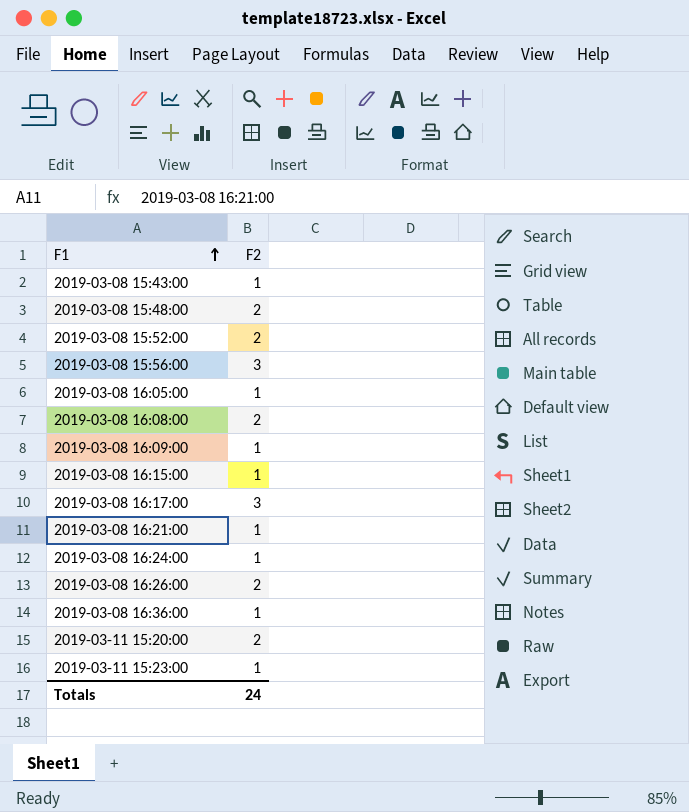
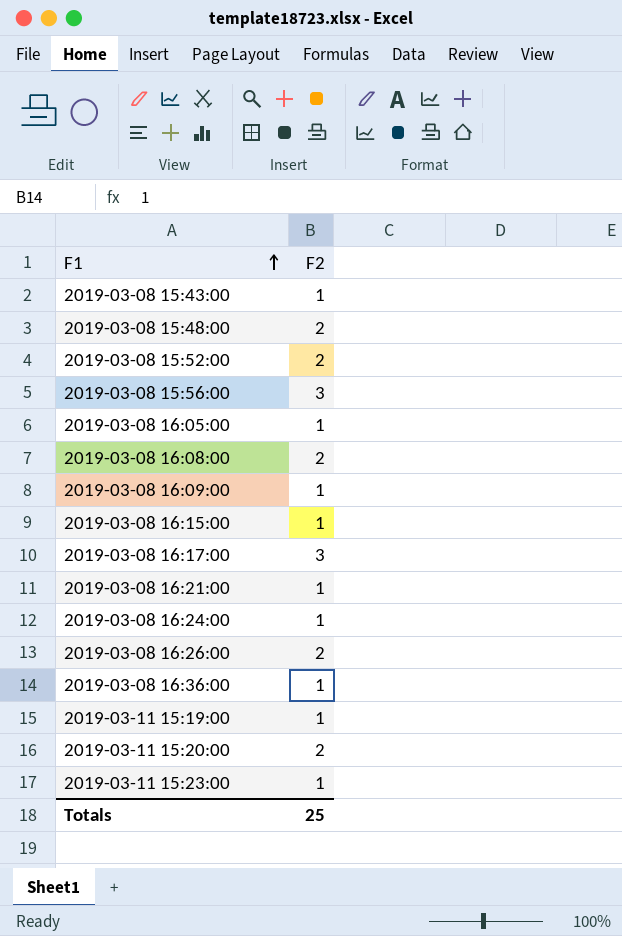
row 2019-03-11 15:19:00: none -> 1
Totals | F2: 24 -> 25

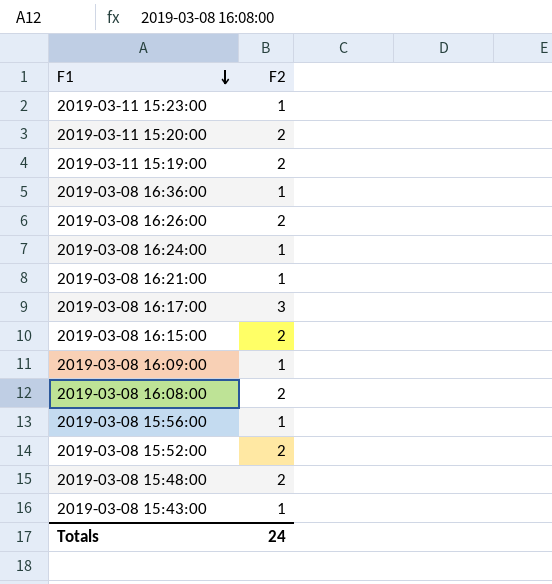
row order: F1 ascending -> F1 descending
row 2019-03-08 16:05:00: 1 -> none
2019-03-11 15:19:00 | F2: 1 -> 2
2019-03-08 16:15:00 | F2: 1 -> 2
2019-03-08 15:56:00 | F2: 3 -> 1
Totals | F2: 25 -> 24

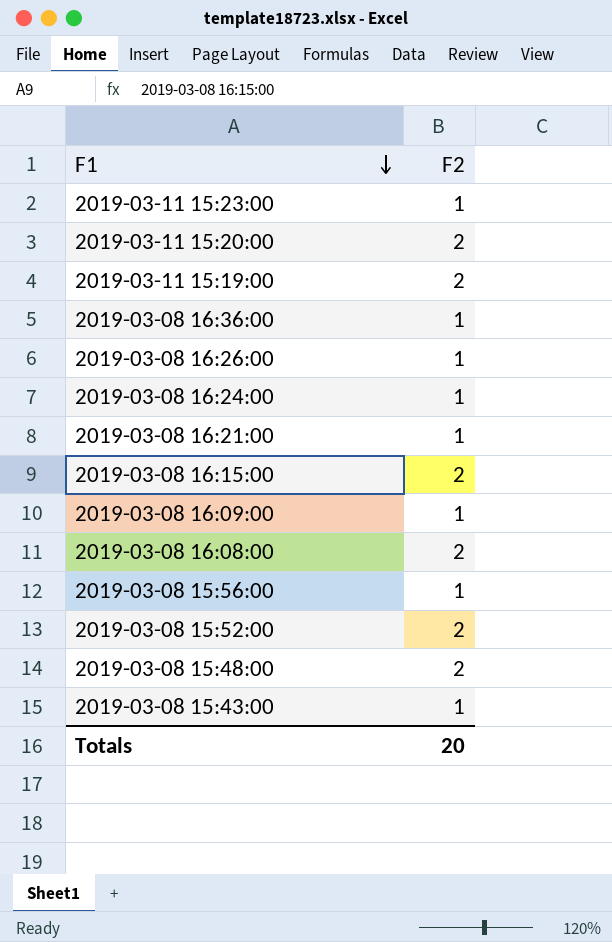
row 2019-03-08 16:17:00: 3 -> none
2019-03-08 16:26:00 | F2: 2 -> 1
Totals | F2: 24 -> 20

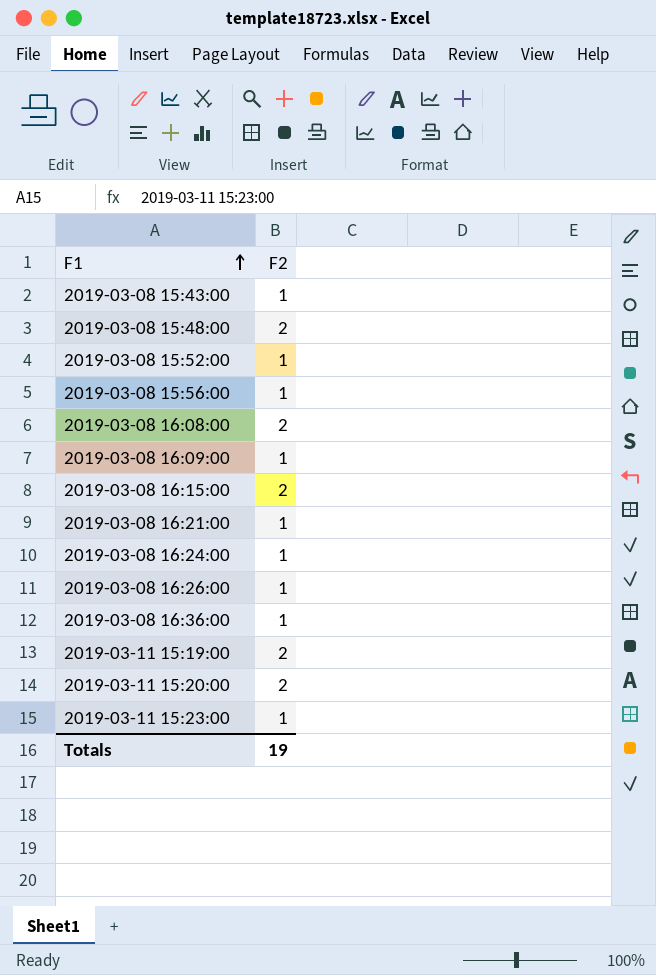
row order: F1 descending -> F1 ascending
2019-03-08 15:52:00 | F2: 2 -> 1
Totals | F2: 20 -> 19

